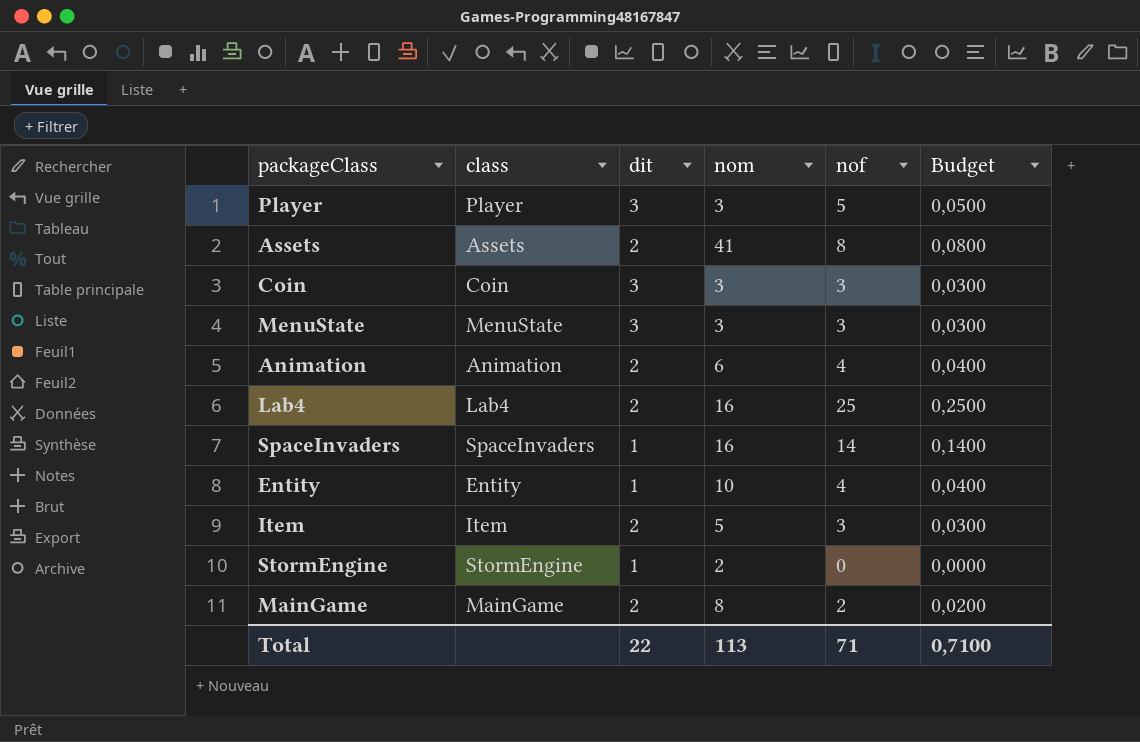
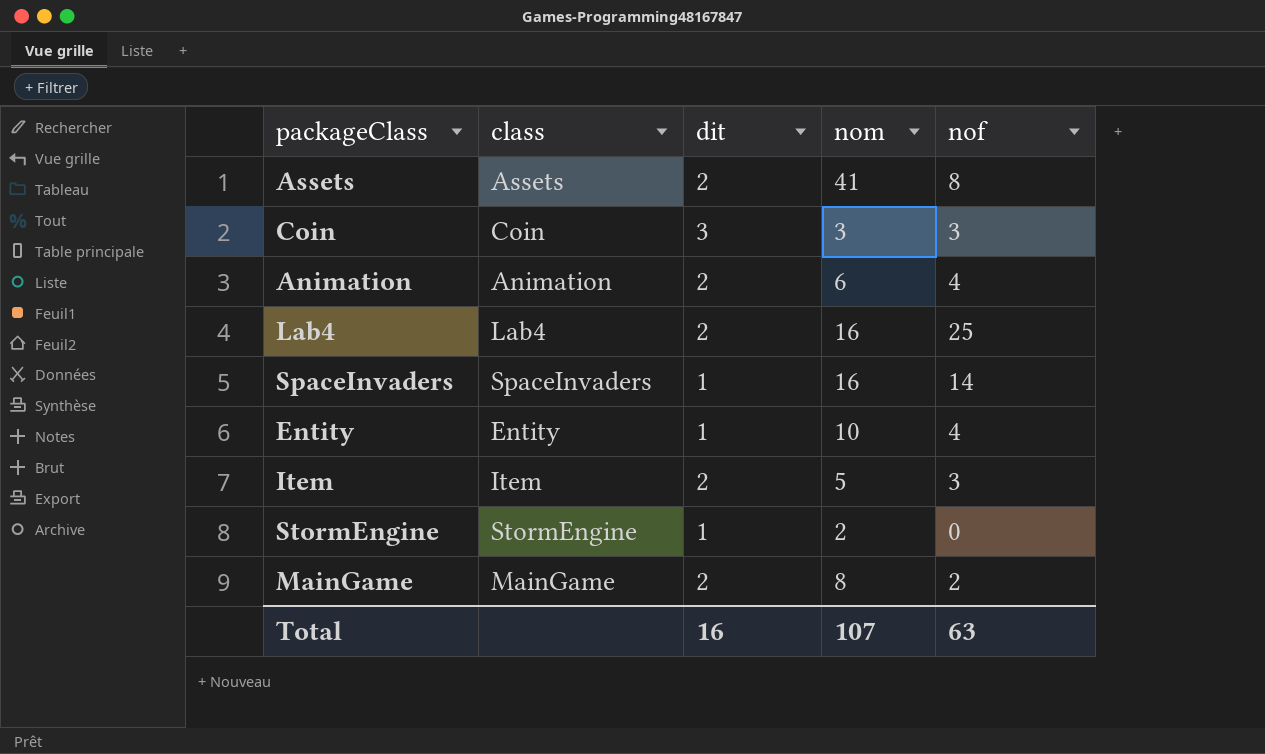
column Budget | formula: [nof] * 0,01 -> none
row Player: Player | 3 | 3 | 5 | 0,0500 -> none
row MenuState: MenuState | 3 | 3 | 3 | 0,0300 -> none
Total | dit: 22 -> 16
Total | nom: 113 -> 107
Total | nof: 71 -> 63

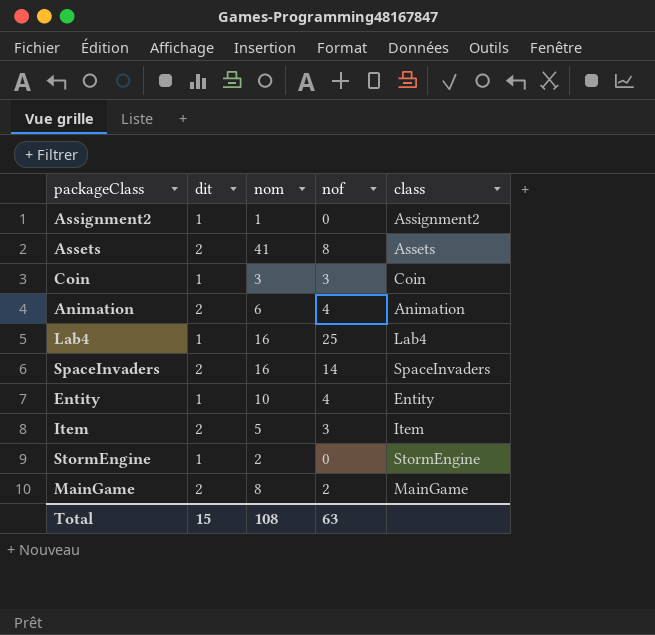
column class | position: 2 -> 5
row Assignment2: none -> 1 | 1 | 0 | Assignment2
Coin | dit: 3 -> 1
Lab4 | dit: 2 -> 1
SpaceInvaders | dit: 1 -> 2
Total | dit: 16 -> 15
Total | nom: 107 -> 108

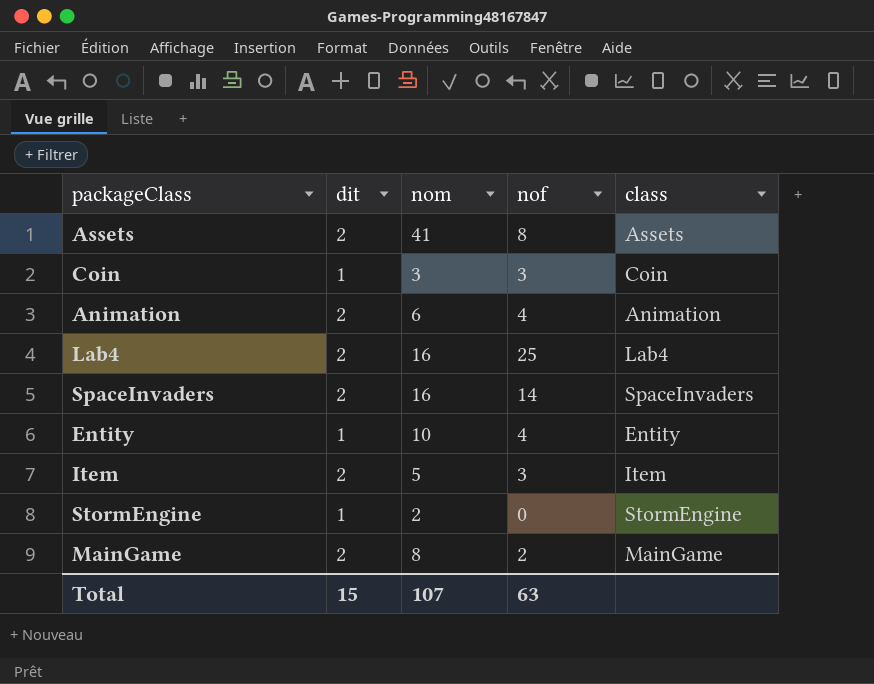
row Assignment2: 1 | 1 | 0 | Assignment2 -> none
Lab4 | dit: 1 -> 2
Total | nom: 108 -> 107

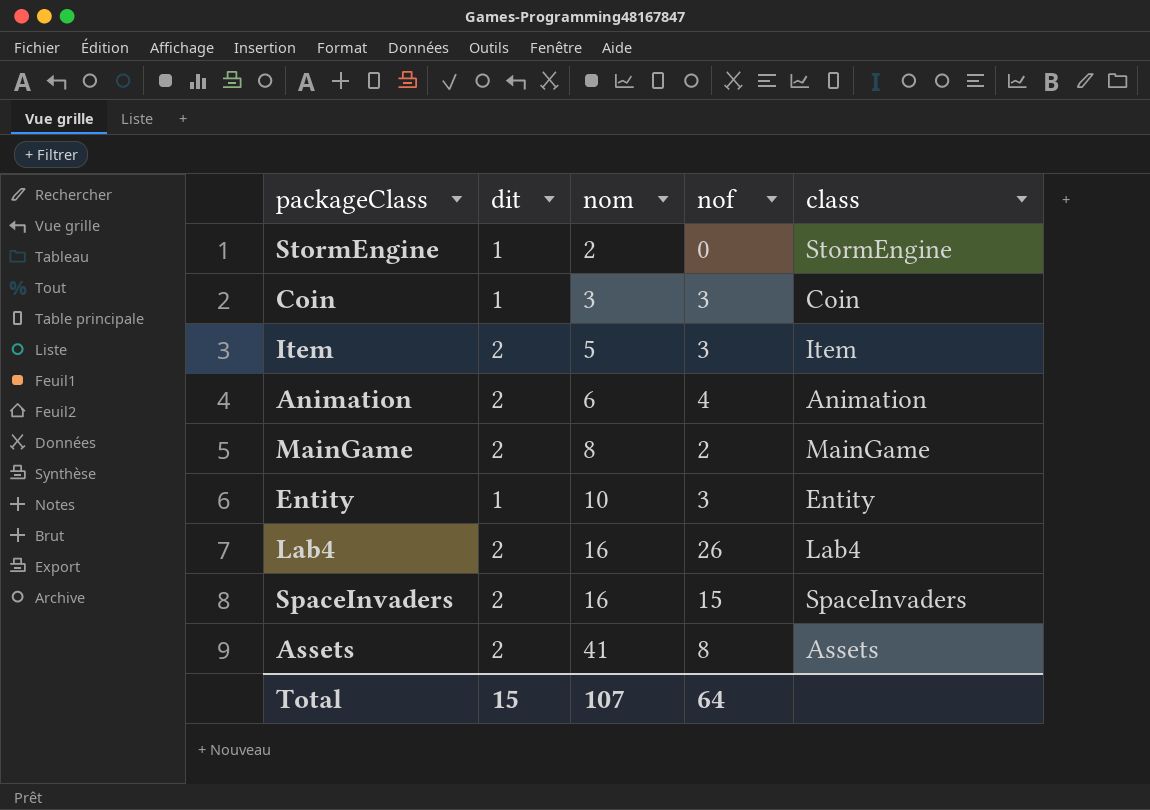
row order: none -> nom ascending
Entity | nof: 4 -> 3
Lab4 | nof: 25 -> 26
SpaceInvaders | nof: 14 -> 15
Total | nof: 63 -> 64

